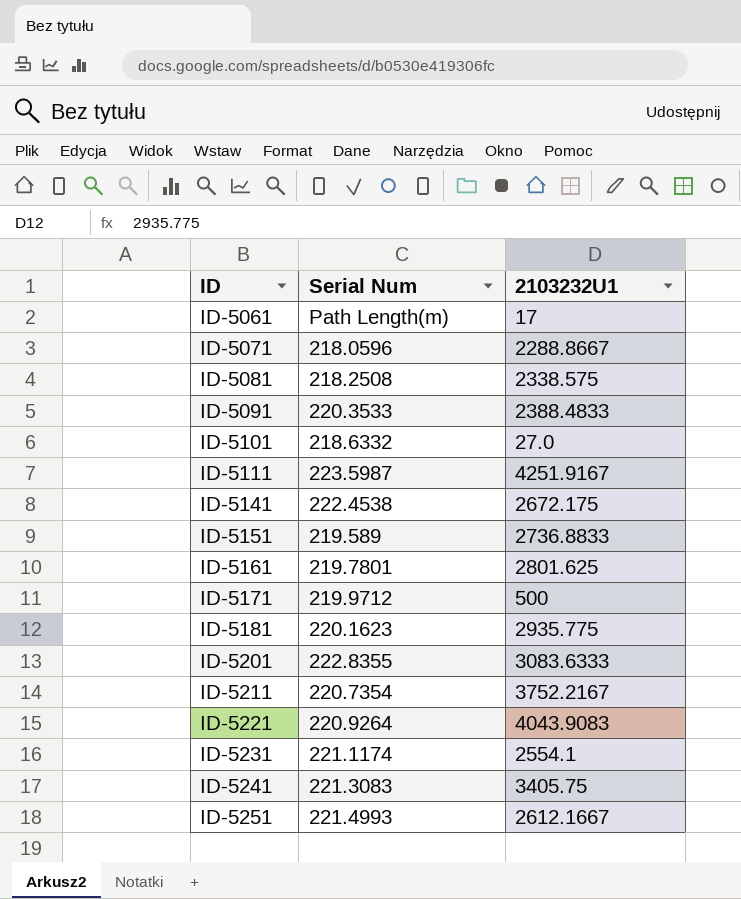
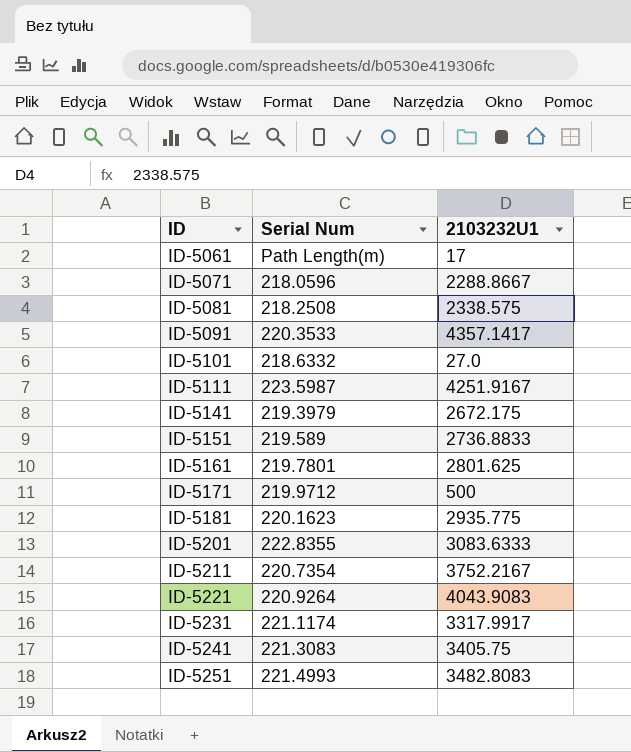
ID-5091 | 2103232U1: 2388.4833 -> 4357.1417
ID-5141 | Serial Num: 222.4538 -> 219.3979
ID-5231 | 2103232U1: 2554.1 -> 3317.9917
ID-5251 | 2103232U1: 2612.1667 -> 3482.8083

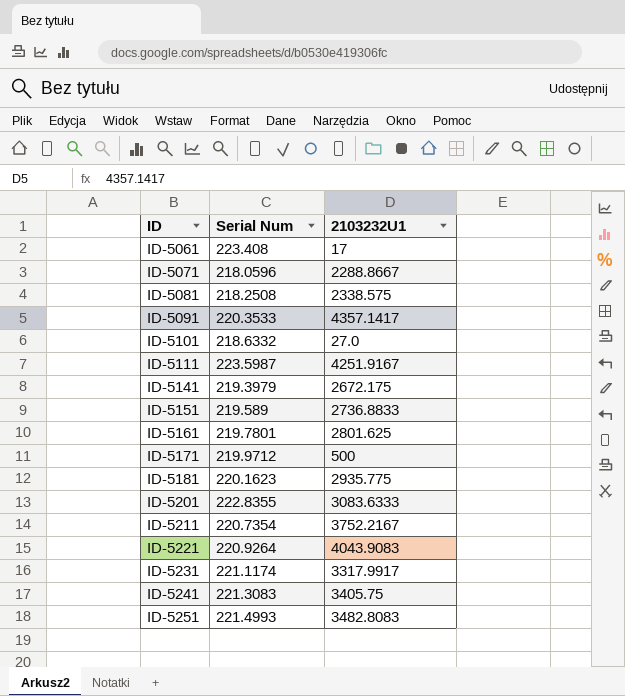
ID-5061 | Serial Num: Path Length(m) -> 223.408

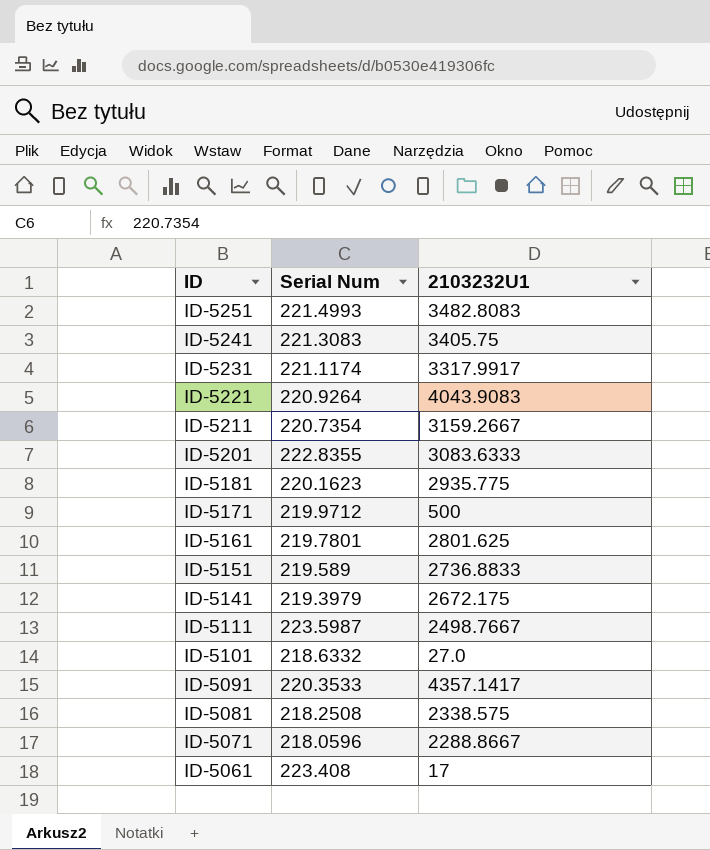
row order: ID ascending -> ID descending
ID-5211 | 2103232U1: 3752.2167 -> 3159.2667
ID-5111 | 2103232U1: 4251.9167 -> 2498.7667

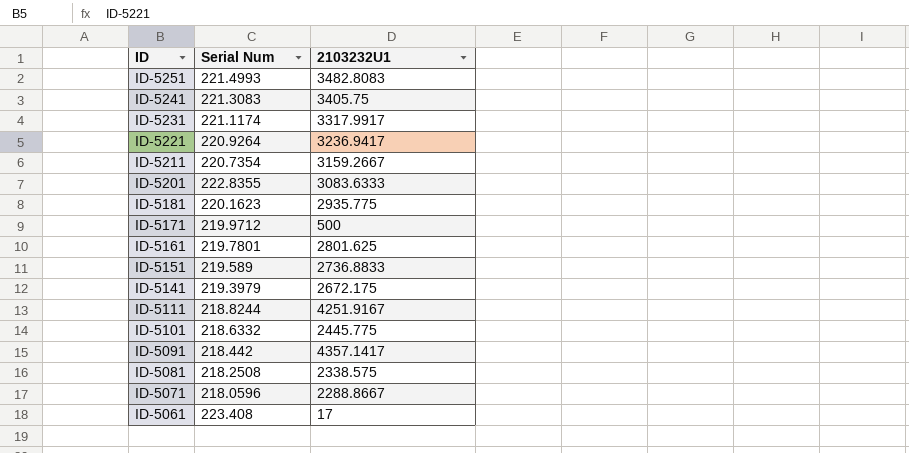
ID-5221 | 2103232U1: 4043.9083 -> 3236.9417
ID-5111 | Serial Num: 223.5987 -> 218.8244
ID-5111 | 2103232U1: 2498.7667 -> 4251.9167
ID-5101 | 2103232U1: 27.0 -> 2445.775
ID-5091 | Serial Num: 220.3533 -> 218.442

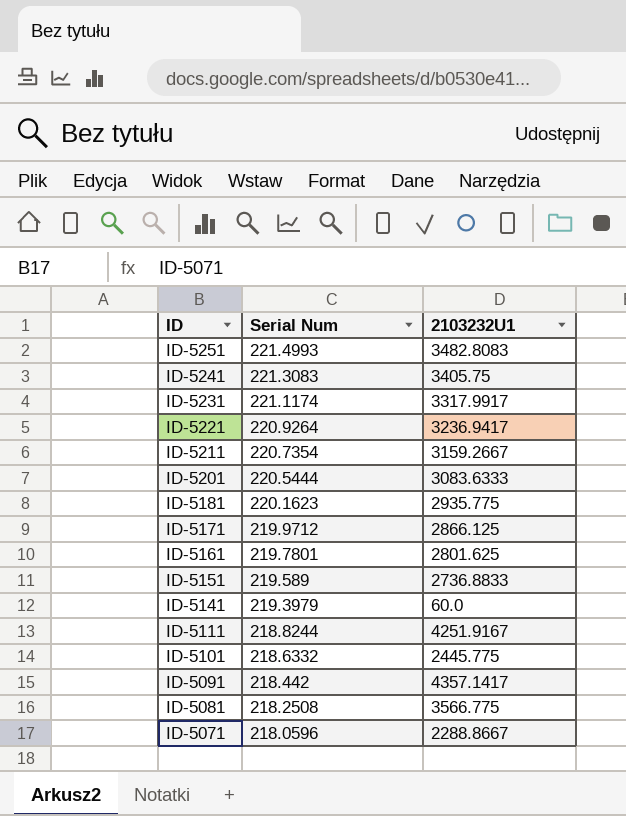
row ID-5061: 223.408 | 17 -> none
ID-5201 | Serial Num: 222.8355 -> 220.5444
ID-5171 | 2103232U1: 500 -> 2866.125
ID-5141 | 2103232U1: 2672.175 -> 60.0
ID-5081 | 2103232U1: 2338.575 -> 3566.775

